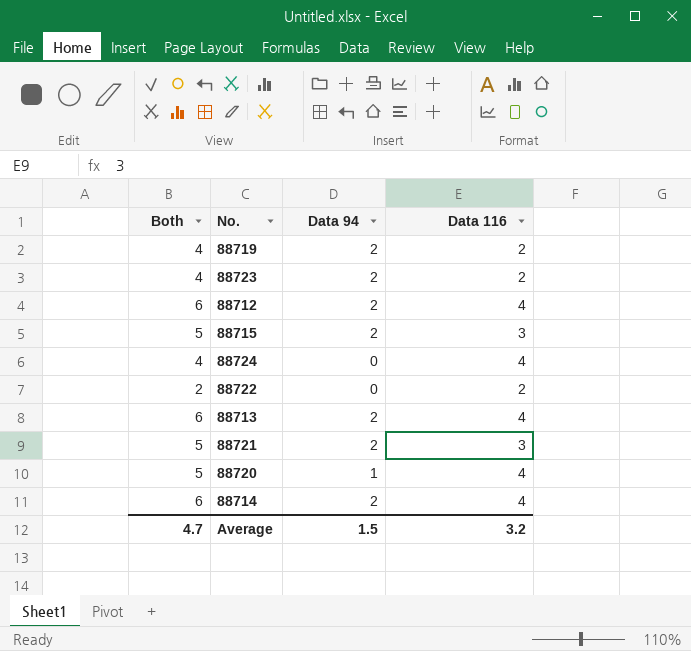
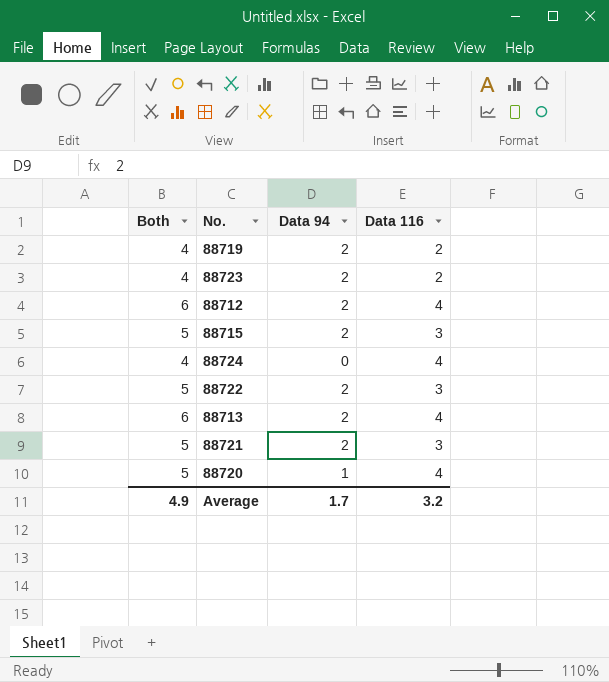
row 88714: 6 | 2 | 4 -> none
88722 | Both: 2 -> 5
88722 | Data 94: 0 -> 2
88722 | Data 116: 2 -> 3
Average | Both: 4.7 -> 4.9
Average | Data 94: 1.5 -> 1.7

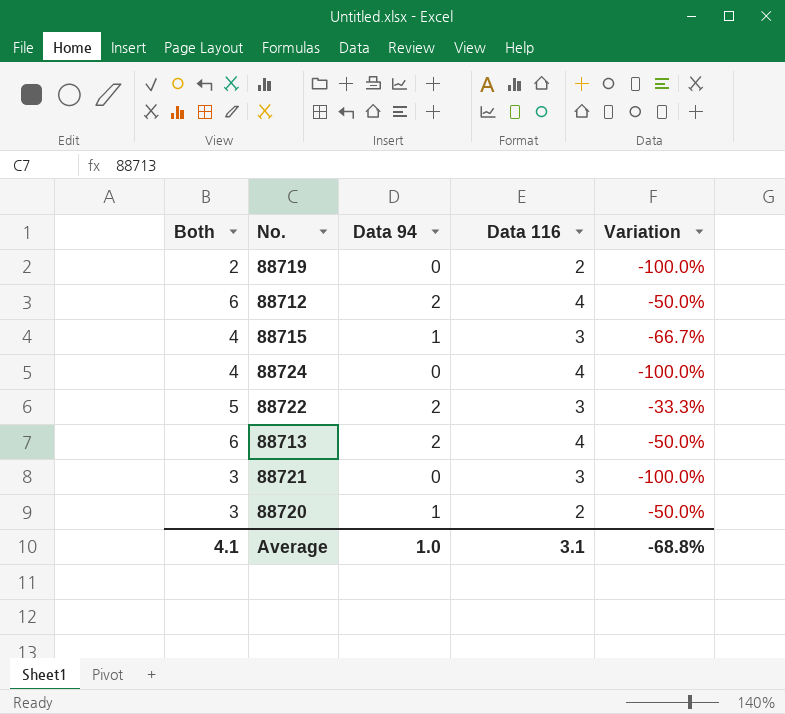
column Variation | formula: none -> ([Data 94] - [Data 116]) / [Data 116]
row 88723: 4 | 2 | 2 -> none
88719 | Both: 4 -> 2
88719 | Data 94: 2 -> 0
88715 | Both: 5 -> 4
88715 | Data 94: 2 -> 1
88721 | Both: 5 -> 3
88721 | Data 94: 2 -> 0
88720 | Both: 5 -> 3
88720 | Data 116: 4 -> 2
Average | Both: 4.9 -> 4.1
Average | Data 94: 1.7 -> 1.0
Average | Data 116: 3.2 -> 3.1

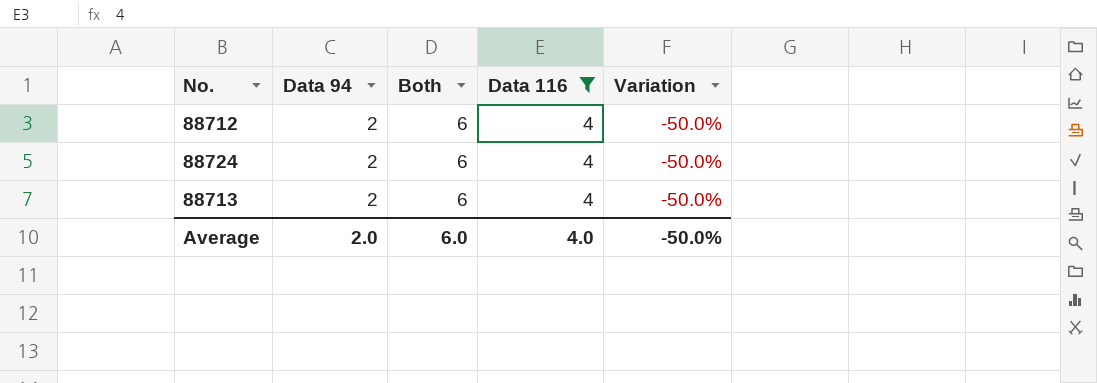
filter: none -> Data 116 = 4
column Both | position: 1 -> 3
88724 | Data 94: 0 -> 2
88724 | Both: 4 -> 6
88724 | Variation: -100.0% -> -50.0%
Average | Data 94: 1.0 -> 2.0
Average | Both: 4.1 -> 6.0
Average | Data 116: 3.1 -> 4.0
Average | Variation: -68.8% -> -50.0%

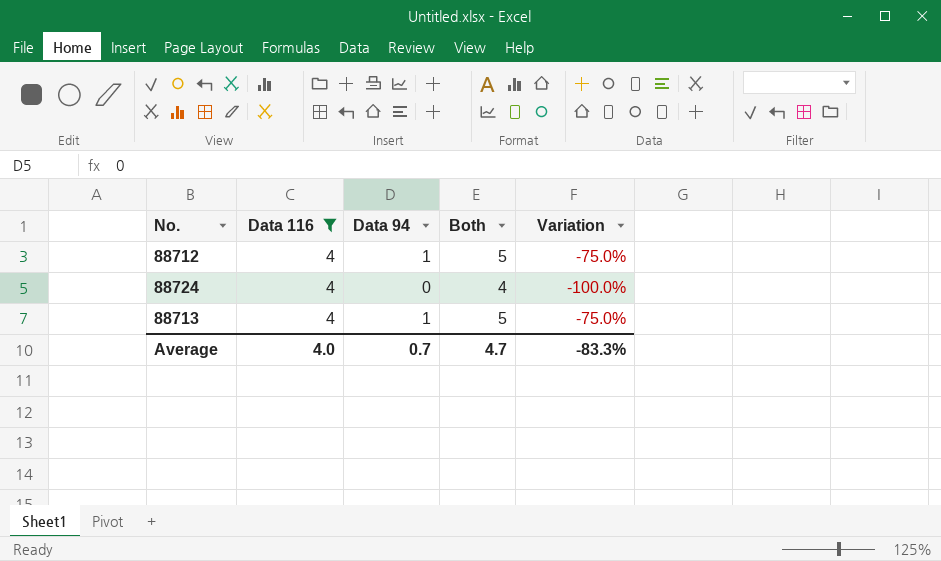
column Data 116 | position: 4 -> 2
88712 | Data 94: 2 -> 1
88712 | Both: 6 -> 5
88712 | Variation: -50.0% -> -75.0%
88724 | Data 94: 2 -> 0
88724 | Both: 6 -> 4
88724 | Variation: -50.0% -> -100.0%
88713 | Data 94: 2 -> 1
88713 | Both: 6 -> 5
88713 | Variation: -50.0% -> -75.0%
Average | Data 94: 2.0 -> 0.7
Average | Both: 6.0 -> 4.7
Average | Variation: -50.0% -> -83.3%

